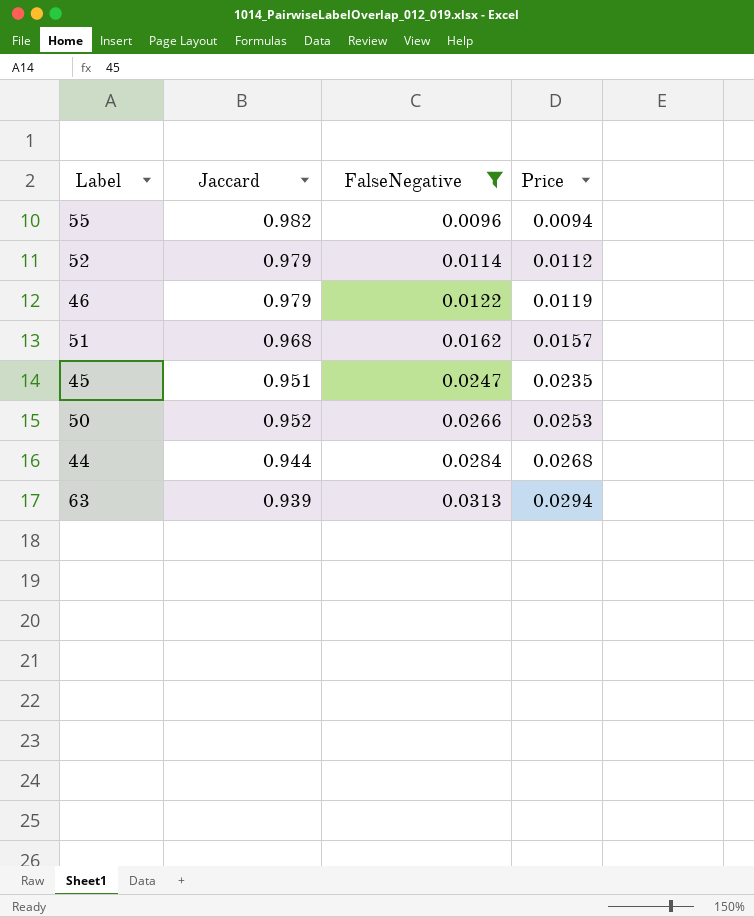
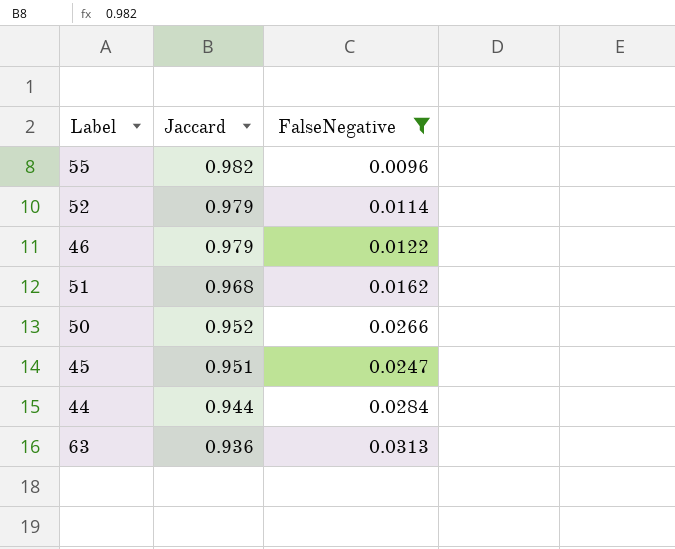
row order: FalseNegative ascending -> Jaccard descending
column Price | formula: [Jaccard] * [FalseNegative] -> none
63 | Jaccard: 0.939 -> 0.936

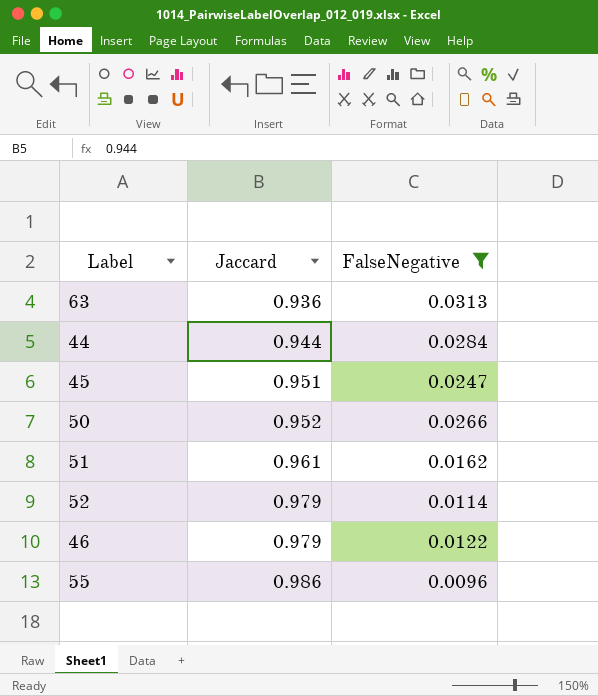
row order: Jaccard descending -> Jaccard ascending
51 | Jaccard: 0.968 -> 0.961
55 | Jaccard: 0.982 -> 0.986

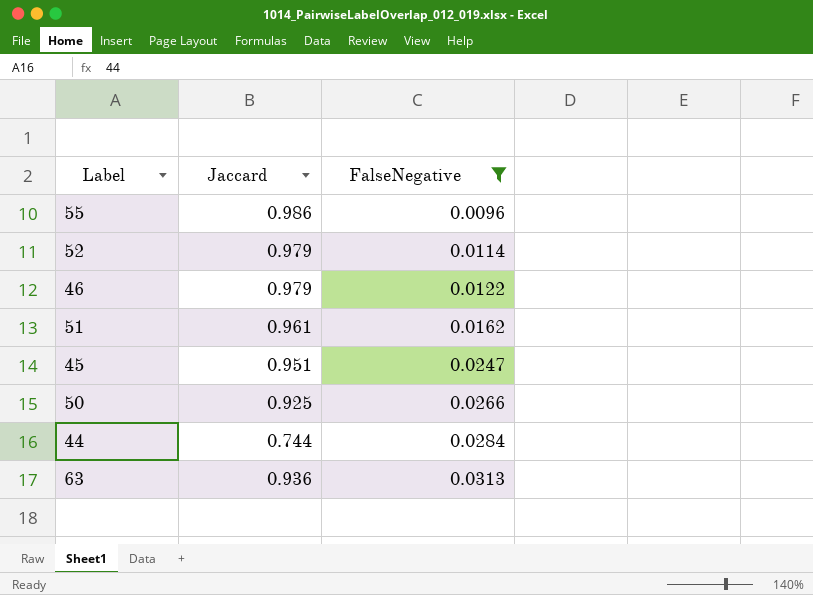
row order: Jaccard ascending -> FalseNegative ascending
50 | Jaccard: 0.952 -> 0.925
44 | Jaccard: 0.944 -> 0.744

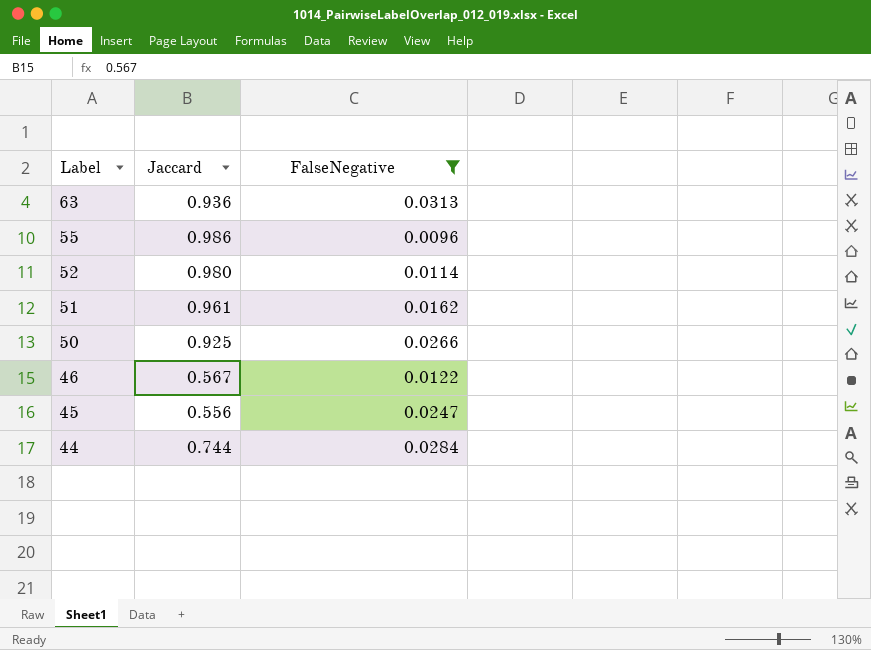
row order: FalseNegative ascending -> Label descending
52 | Jaccard: 0.979 -> 0.980
46 | Jaccard: 0.979 -> 0.567
45 | Jaccard: 0.951 -> 0.556

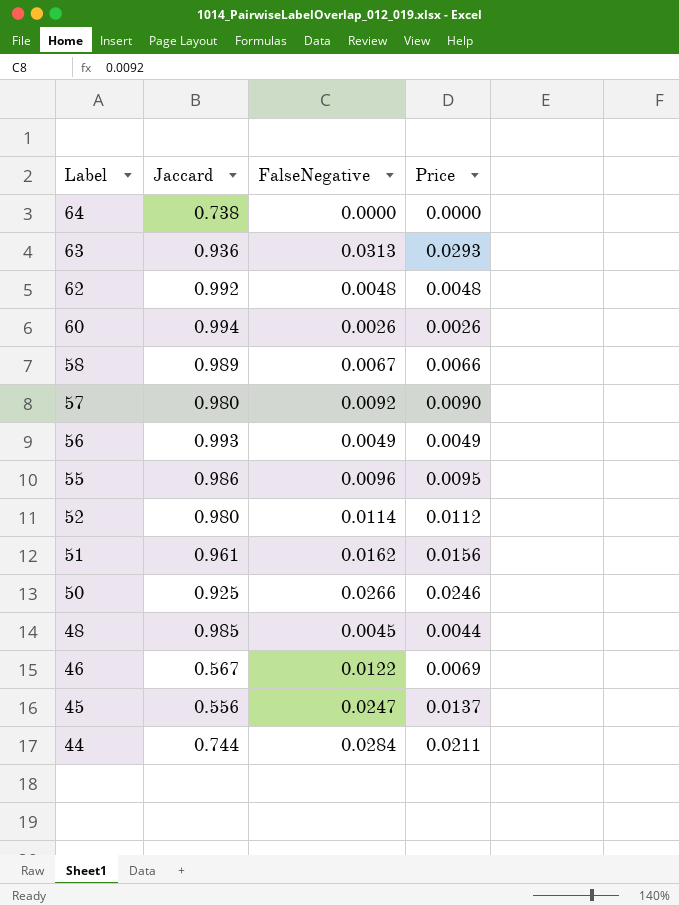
filter: FalseNegative >= 0.0096 -> none
column Price | formula: none -> [Jaccard] * [FalseNegative]

